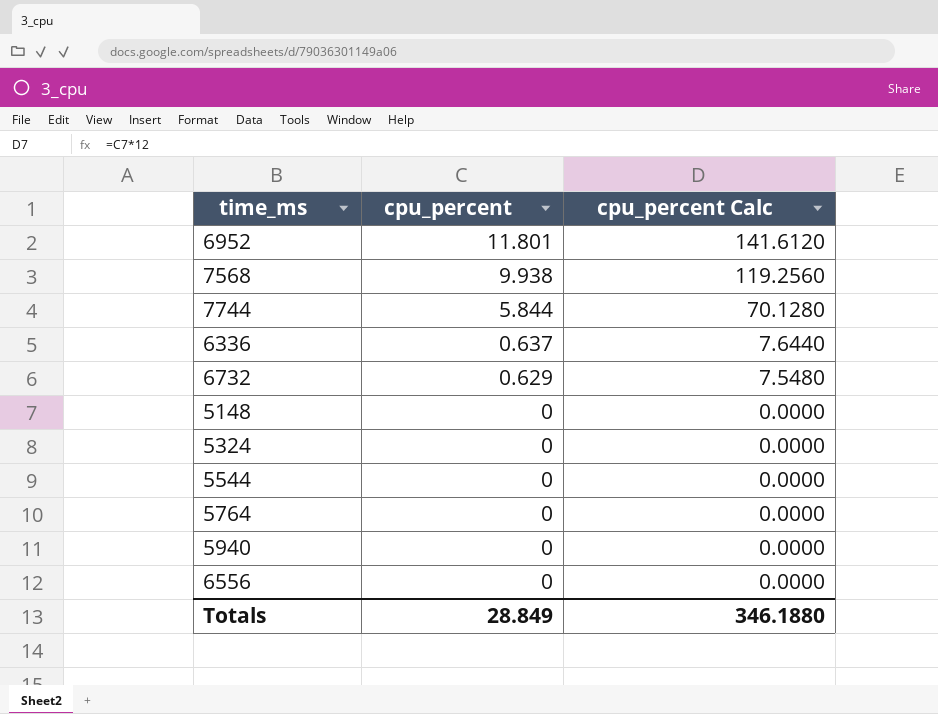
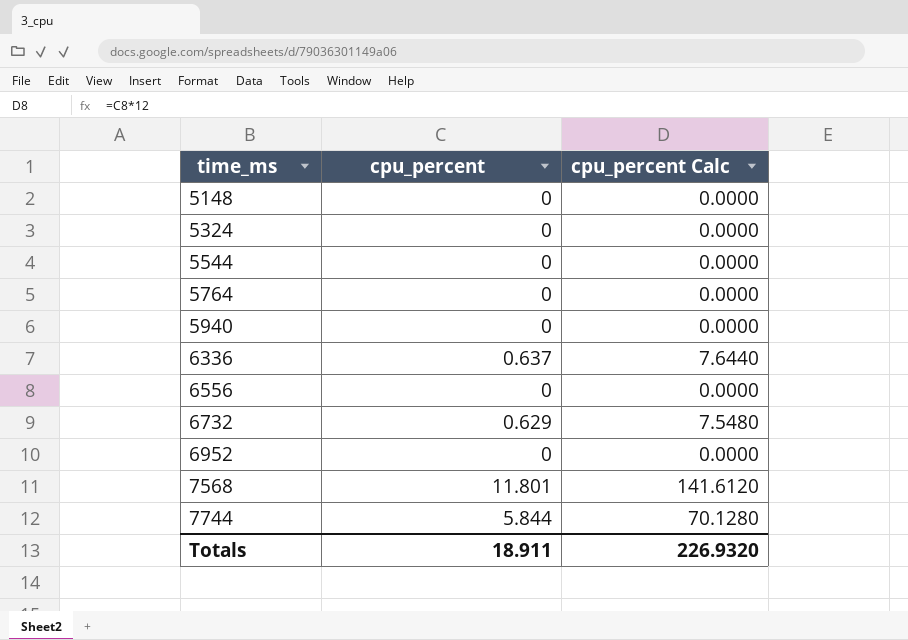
row order: cpu_percent descending -> time_ms ascending
6952 | cpu_percent: 11.801 -> 0
6952 | cpu_percent Calc: 141.6120 -> 0.0000
7568 | cpu_percent: 9.938 -> 11.801
7568 | cpu_percent Calc: 119.2560 -> 141.6120
Totals | cpu_percent: 28.849 -> 18.911
Totals | cpu_percent Calc: 346.1880 -> 226.9320

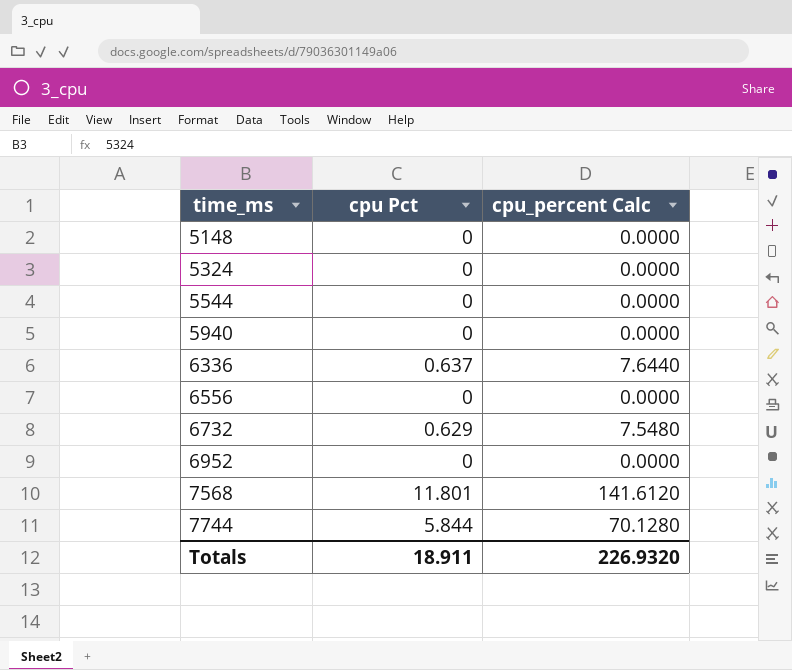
column name: cpu_percent -> cpu Pct
row 5764: 0 | 0.0000 -> none

